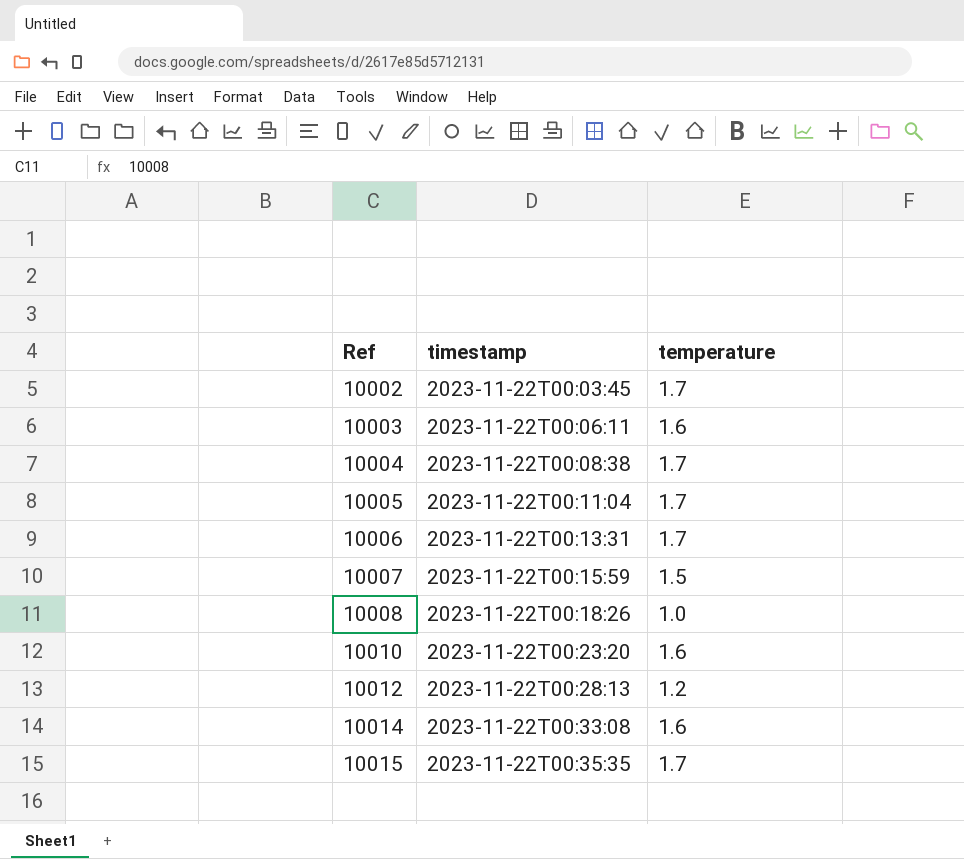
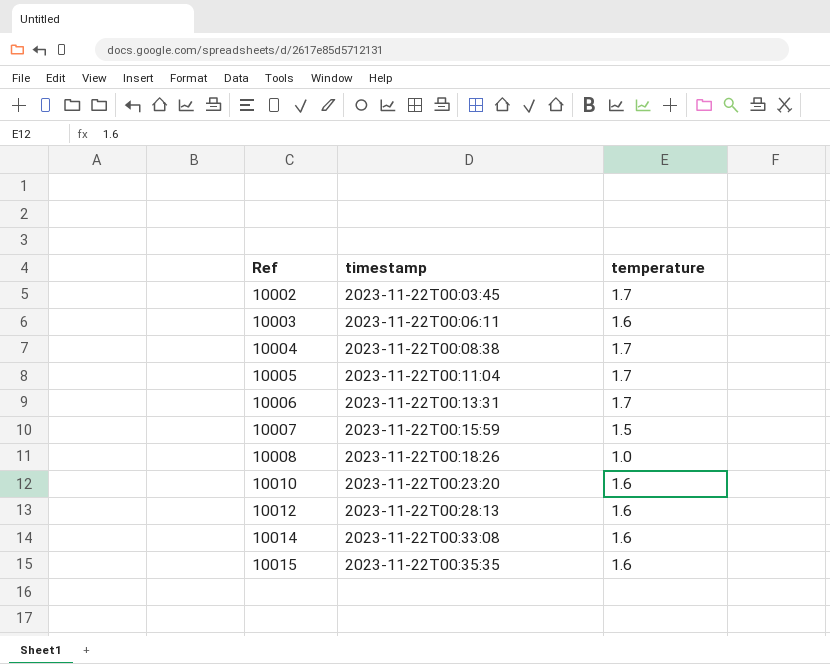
10012 | temperature: 1.2 -> 1.6
10015 | temperature: 1.7 -> 1.6

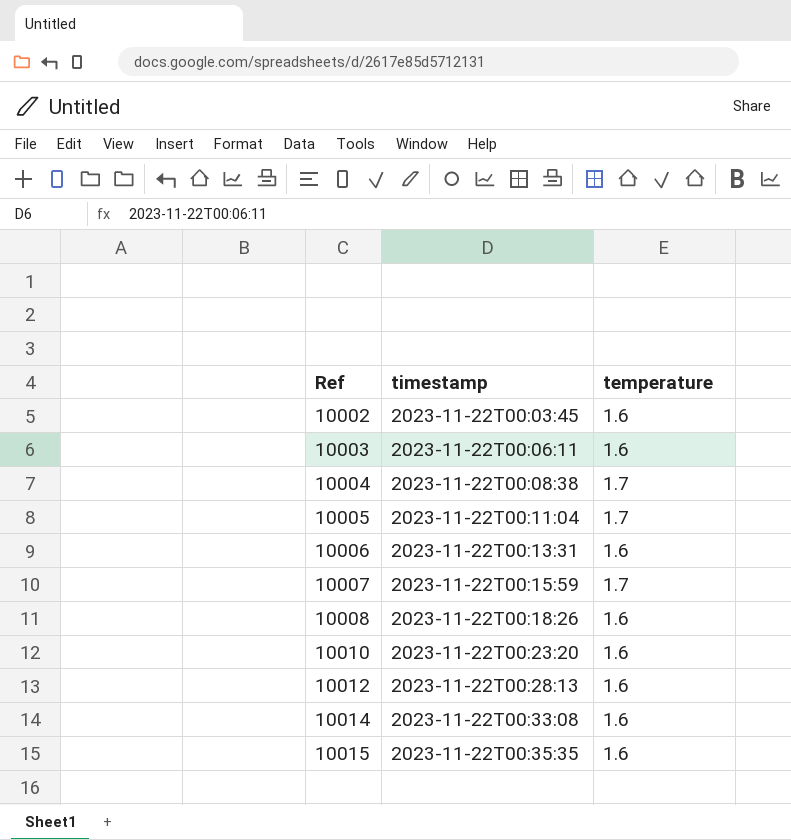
10002 | temperature: 1.7 -> 1.6
10006 | temperature: 1.7 -> 1.6
10007 | temperature: 1.5 -> 1.7
10008 | temperature: 1.0 -> 1.6

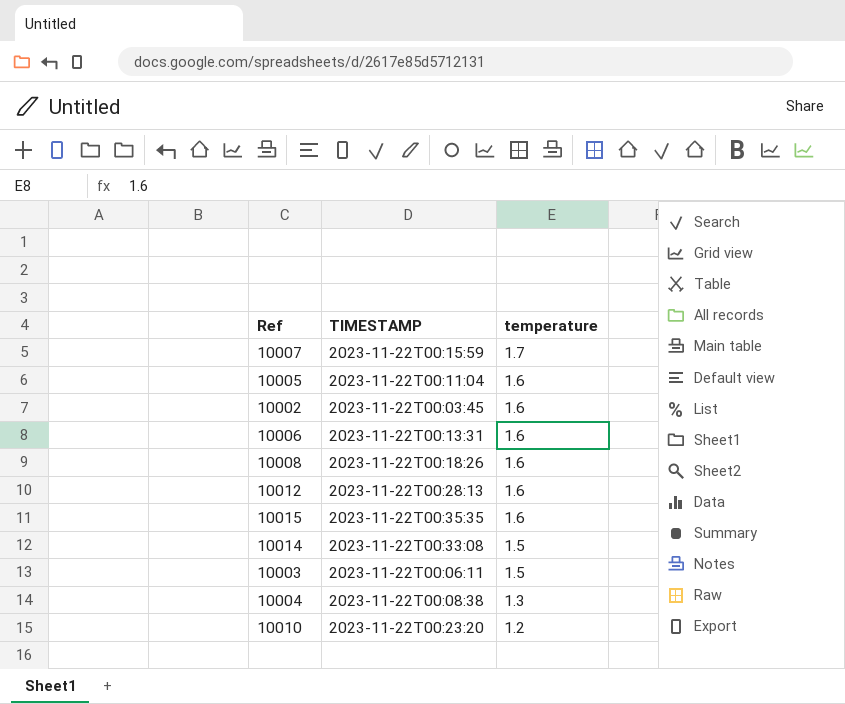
row order: Ref ascending -> temperature descending
column name: timestamp -> TIMESTAMP
10005 | temperature: 1.7 -> 1.6
10014 | temperature: 1.6 -> 1.5
10003 | temperature: 1.6 -> 1.5
10004 | temperature: 1.7 -> 1.3
10010 | temperature: 1.6 -> 1.2

